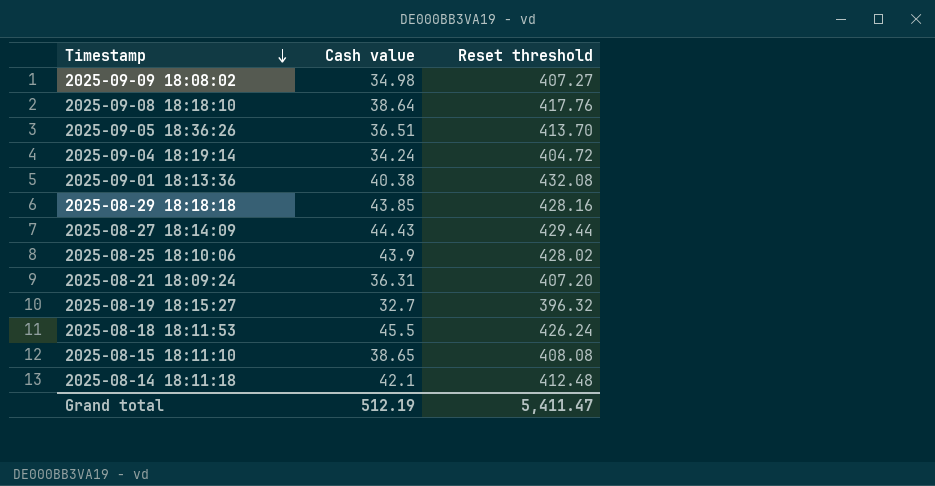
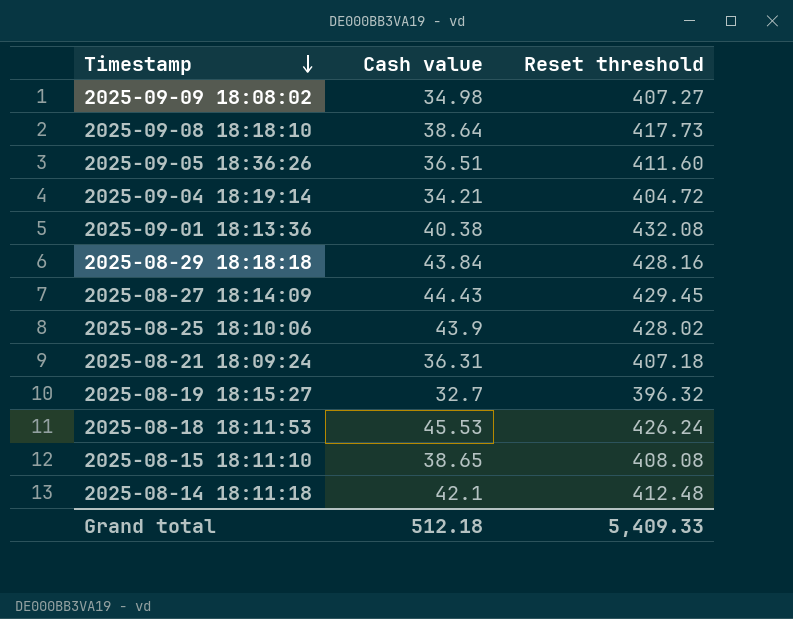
2025-09-08 18:18:10 | Reset threshold: 417.76 -> 417.73
2025-09-05 18:36:26 | Reset threshold: 413.70 -> 411.60
2025-09-04 18:19:14 | Cash value: 34.24 -> 34.21
2025-08-29 18:18:18 | Cash value: 43.85 -> 43.84
2025-08-27 18:14:09 | Reset threshold: 429.44 -> 429.45
2025-08-21 18:09:24 | Reset threshold: 407.20 -> 407.18
2025-08-18 18:11:53 | Cash value: 45.5 -> 45.53
Grand total | Cash value: 512.19 -> 512.18
Grand total | Reset threshold: 5,411.47 -> 5,409.33

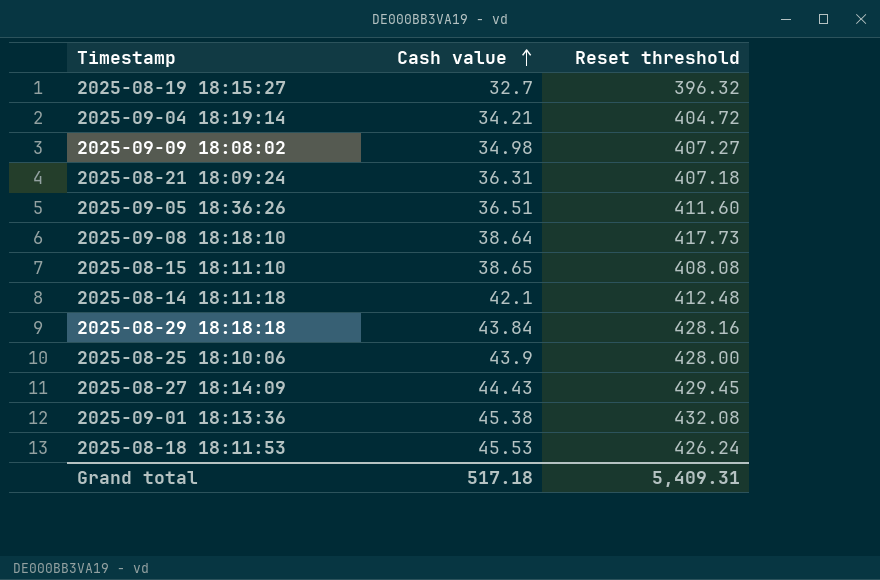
row order: Timestamp descending -> Cash value ascending
2025-08-25 18:10:06 | Reset threshold: 428.02 -> 428.00
2025-09-01 18:13:36 | Cash value: 40.38 -> 45.38
Grand total | Cash value: 512.18 -> 517.18
Grand total | Reset threshold: 5,409.33 -> 5,409.31

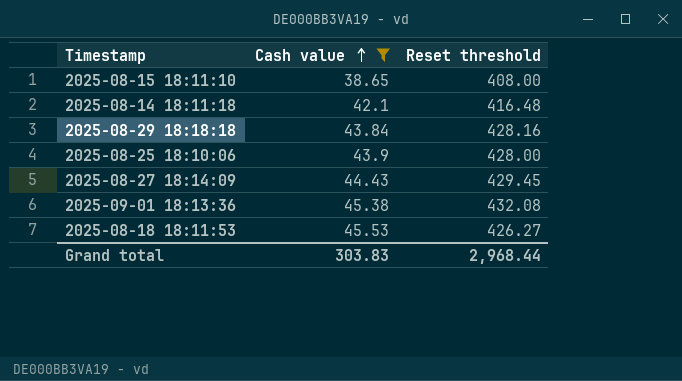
filter: none -> Cash value >= 38.65
2025-08-15 18:11:10 | Reset threshold: 408.08 -> 408.00
2025-08-14 18:11:18 | Reset threshold: 412.48 -> 416.48
2025-08-18 18:11:53 | Reset threshold: 426.24 -> 426.27
Grand total | Cash value: 517.18 -> 303.83
Grand total | Reset threshold: 5,409.31 -> 2,968.44

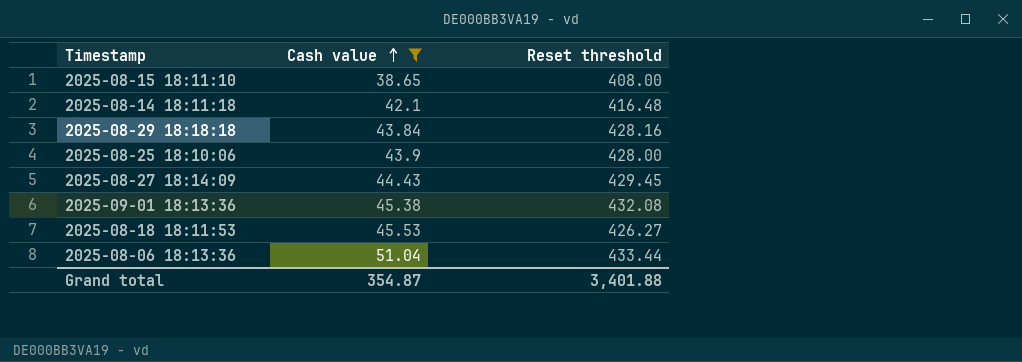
row 2025-08-06 18:13:36: none -> 51.04 | 433.44
Grand total | Cash value: 303.83 -> 354.87
Grand total | Reset threshold: 2,968.44 -> 3,401.88

